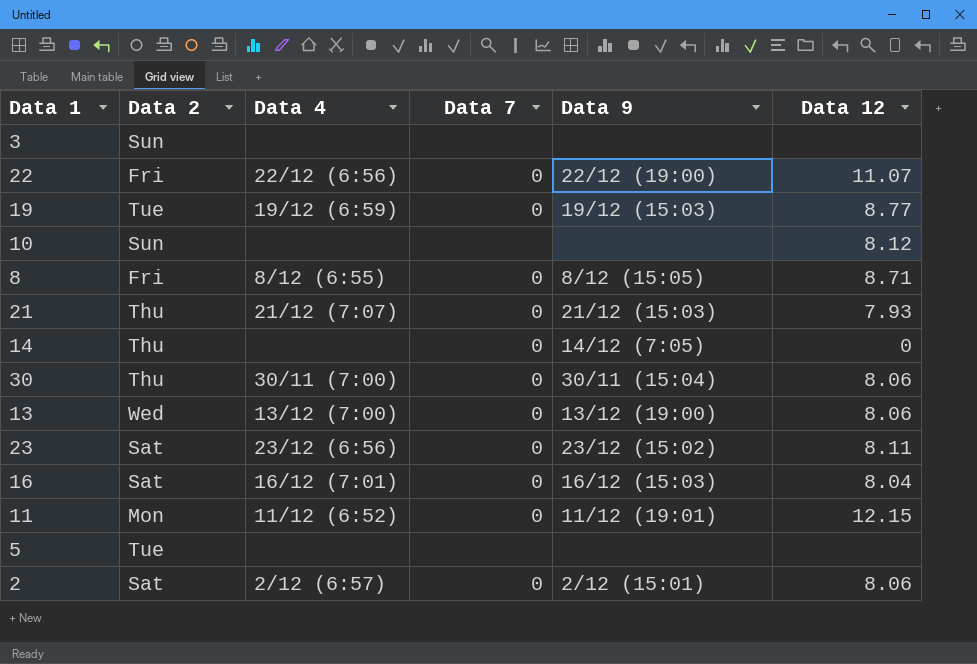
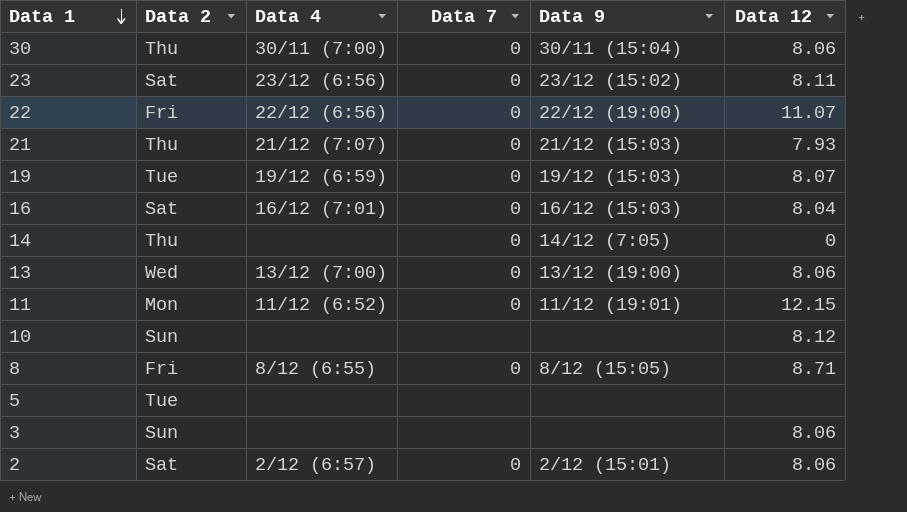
row order: none -> Data 1 descending
19 | Data 12: 8.77 -> 8.07
3 | Data 12: none -> 8.06

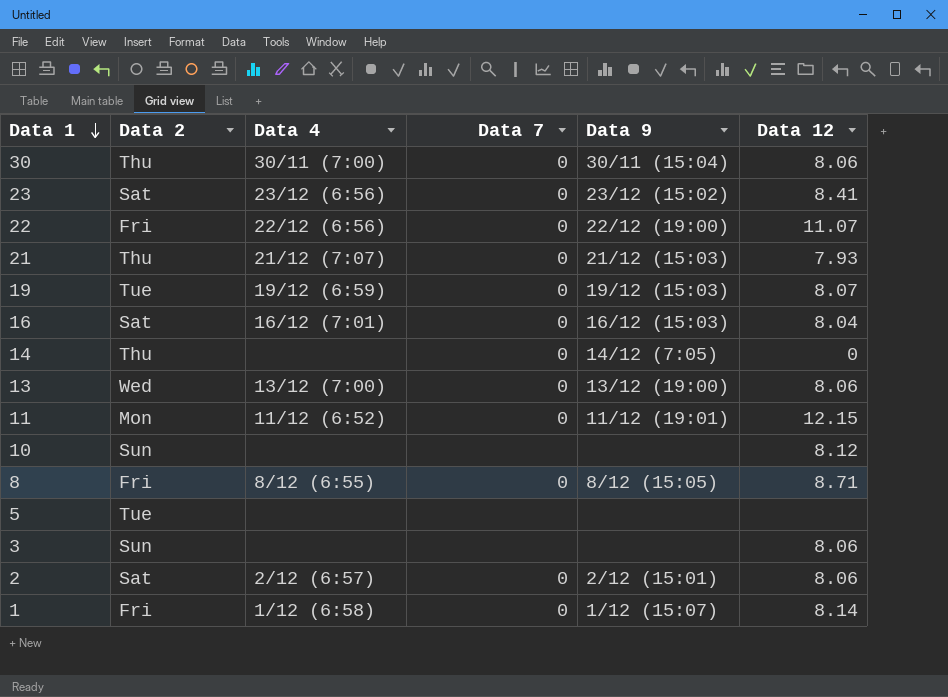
23 | Data 12: 8.11 -> 8.41
row 1: none -> Fri | 1/12 (6:58) | 0 | 1/12 (15:07) | 8.14

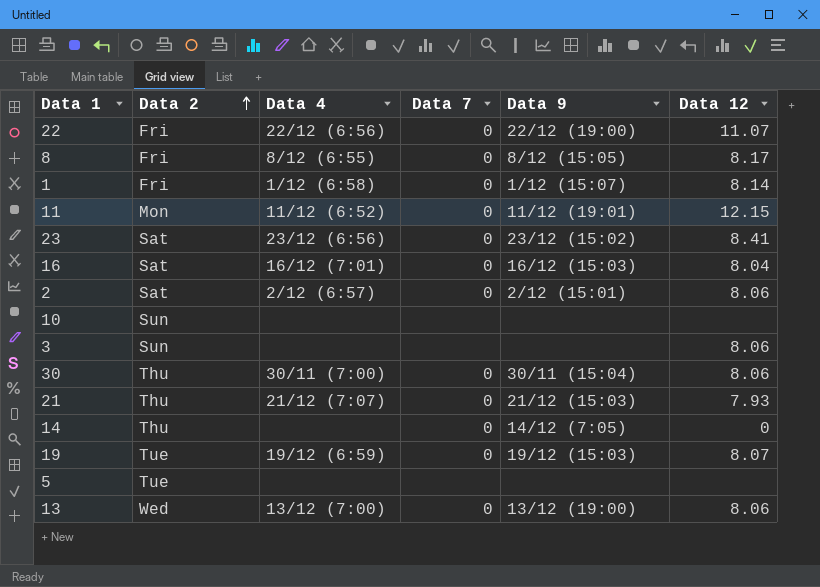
row order: Data 1 descending -> Data 2 ascending
8 | Data 12: 8.71 -> 8.17
10 | Data 12: 8.12 -> none

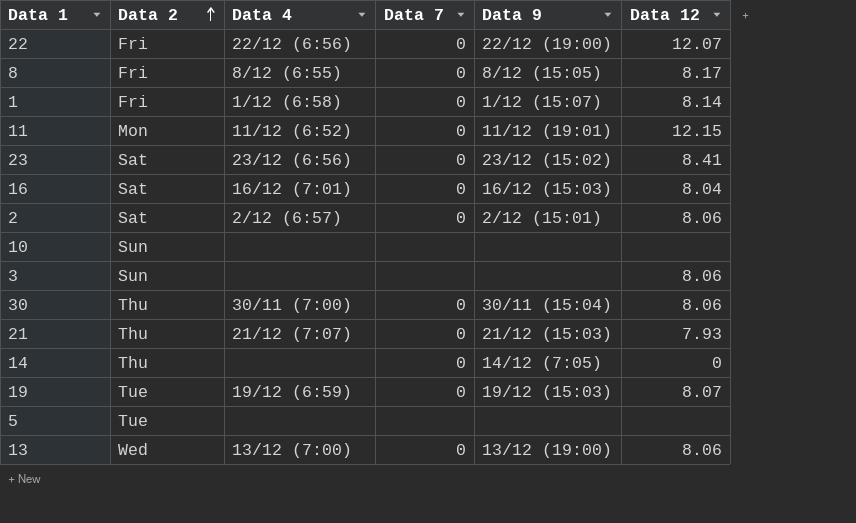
22 | Data 12: 11.07 -> 12.07

